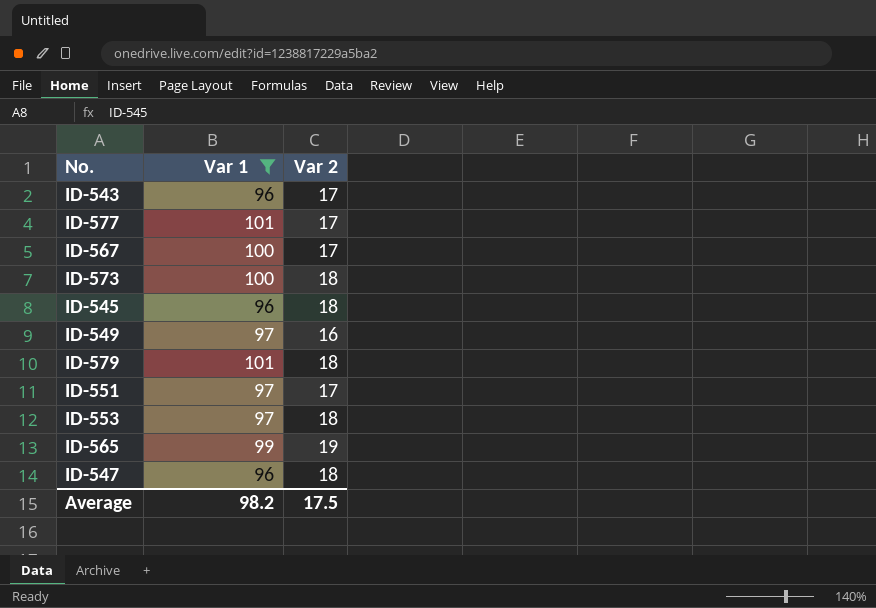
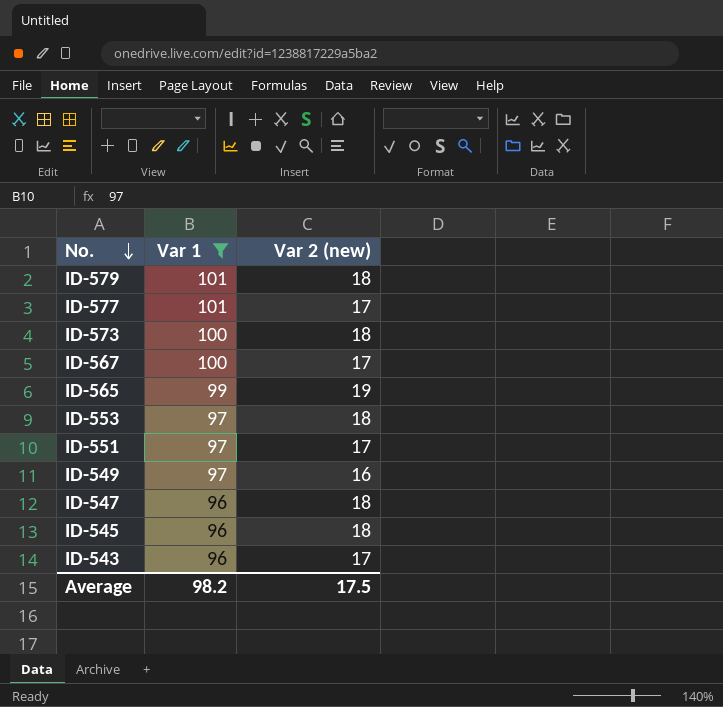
row order: none -> No. descending
column name: Var 2 -> Var 2 (new)

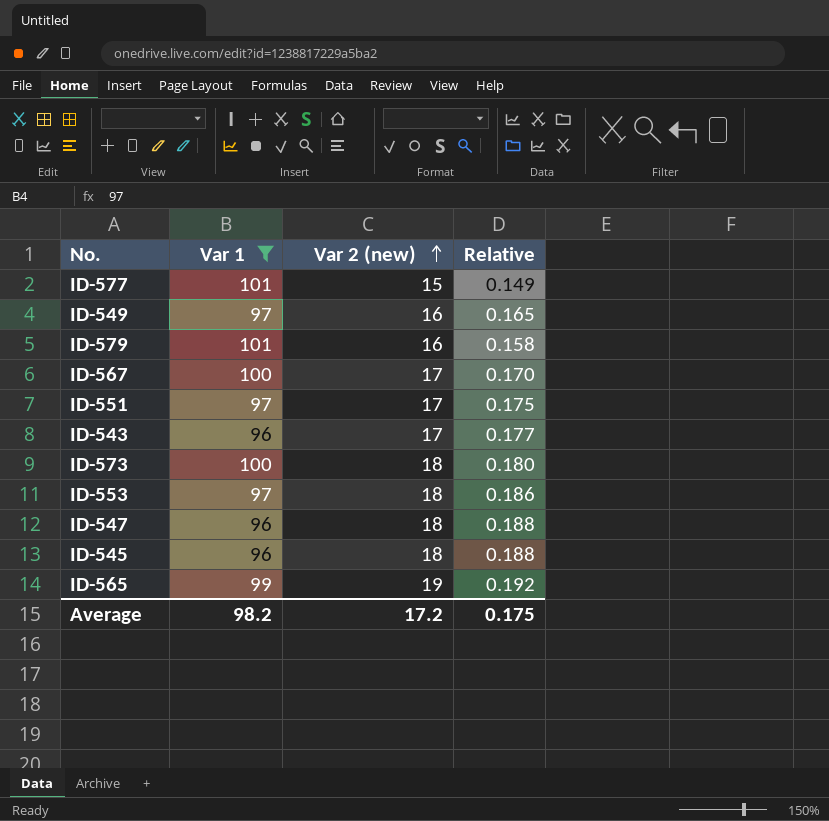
row order: No. descending -> Var 2 (new) ascending
column Relative | formula: none -> [Var 2 (new)] / [Var 1]
ID-577 | Var 2 (new): 17 -> 15
ID-579 | Var 2 (new): 18 -> 16
Average | Var 2 (new): 17.5 -> 17.2

